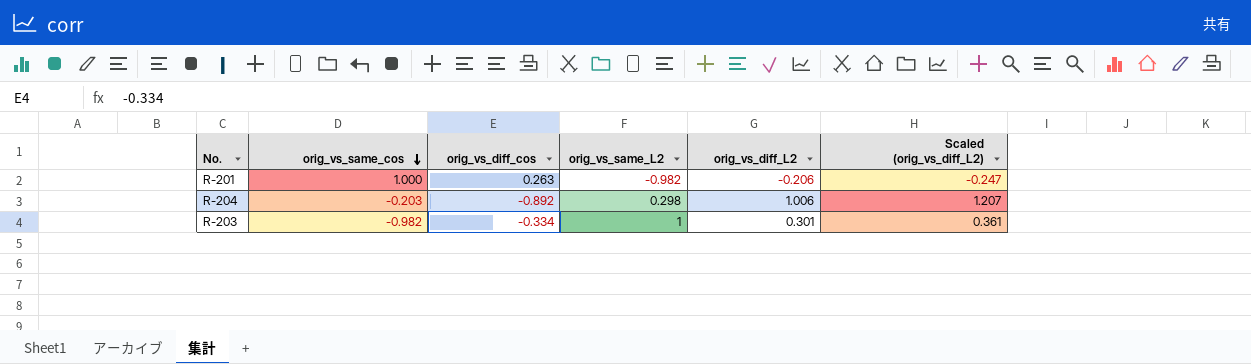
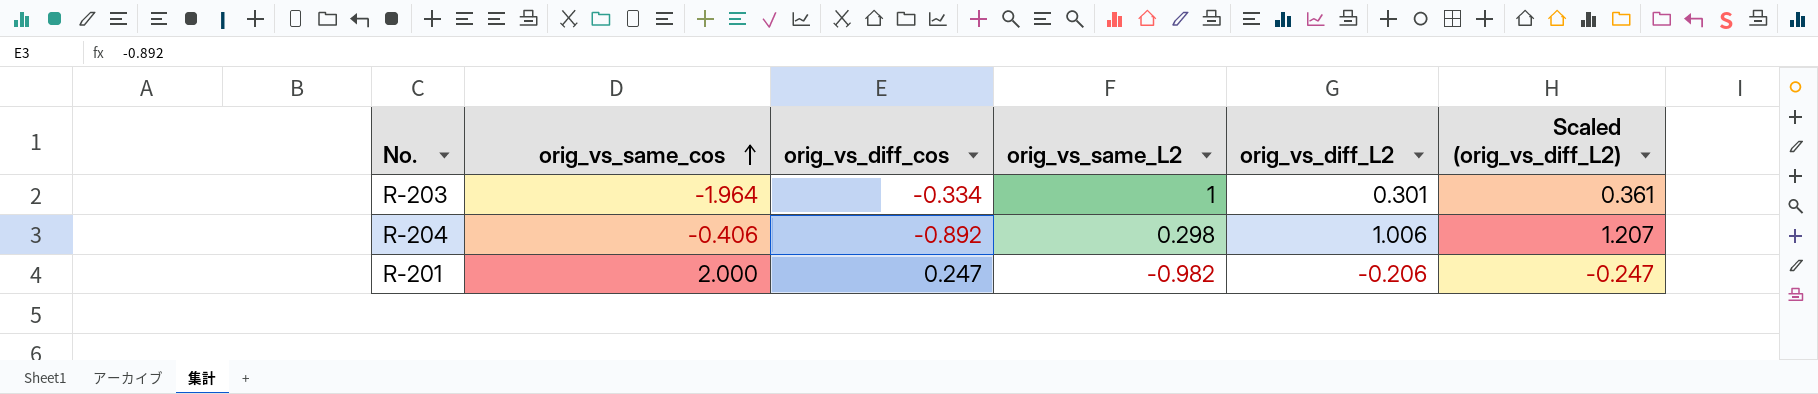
row order: orig_vs_same_cos descending -> orig_vs_same_cos ascending
R-203 | orig_vs_same_cos: -0.982 -> -1.964
R-204 | orig_vs_same_cos: -0.203 -> -0.406
R-201 | orig_vs_same_cos: 1.000 -> 2.000
R-201 | orig_vs_diff_cos: 0.263 -> 0.247

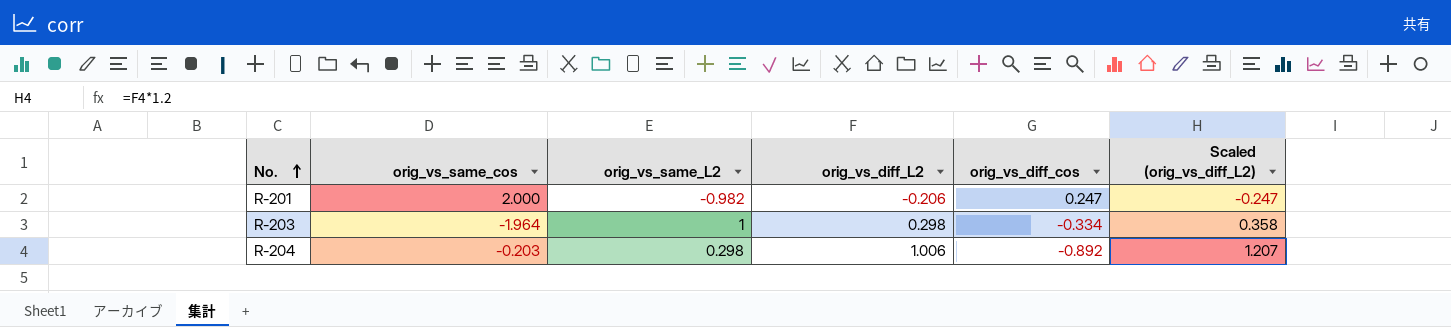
row order: orig_vs_same_cos ascending -> No. ascending
column orig_vs_diff_cos | position: 3 -> 5
R-203 | orig_vs_diff_L2: 0.301 -> 0.298
R-203 | Scaled (orig_vs_diff_L2): 0.361 -> 0.358
R-204 | orig_vs_same_cos: -0.406 -> -0.203

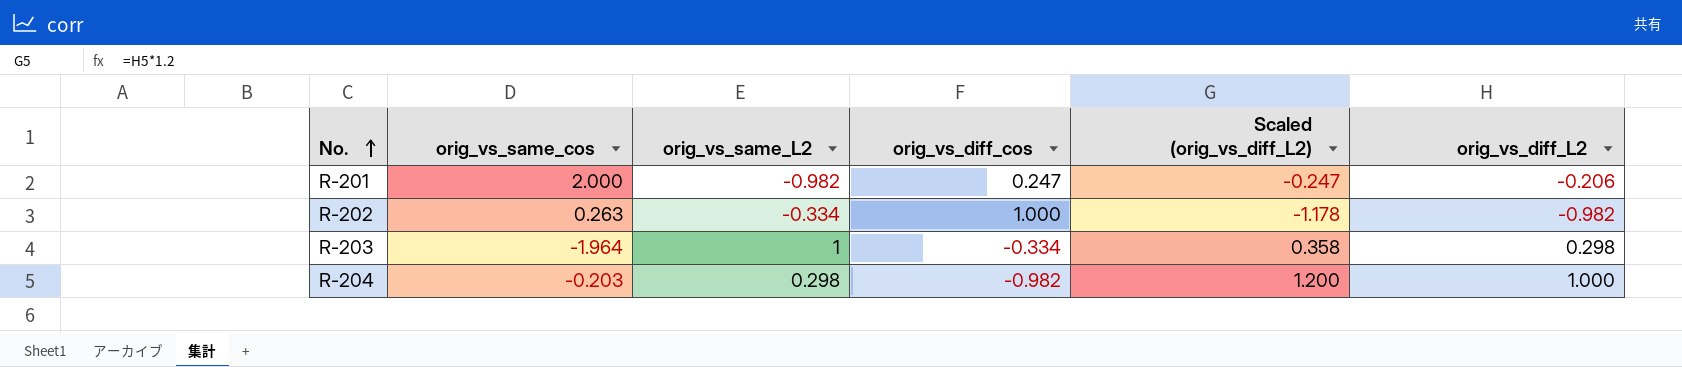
column orig_vs_diff_L2 | position: 4 -> 6
row R-202: none -> 0.263 | -0.334 | 1.000 | -1.178 | -0.982
R-204 | orig_vs_diff_cos: -0.892 -> -0.982
R-204 | Scaled (orig_vs_diff_L2): 1.207 -> 1.200
R-204 | orig_vs_diff_L2: 1.006 -> 1.000

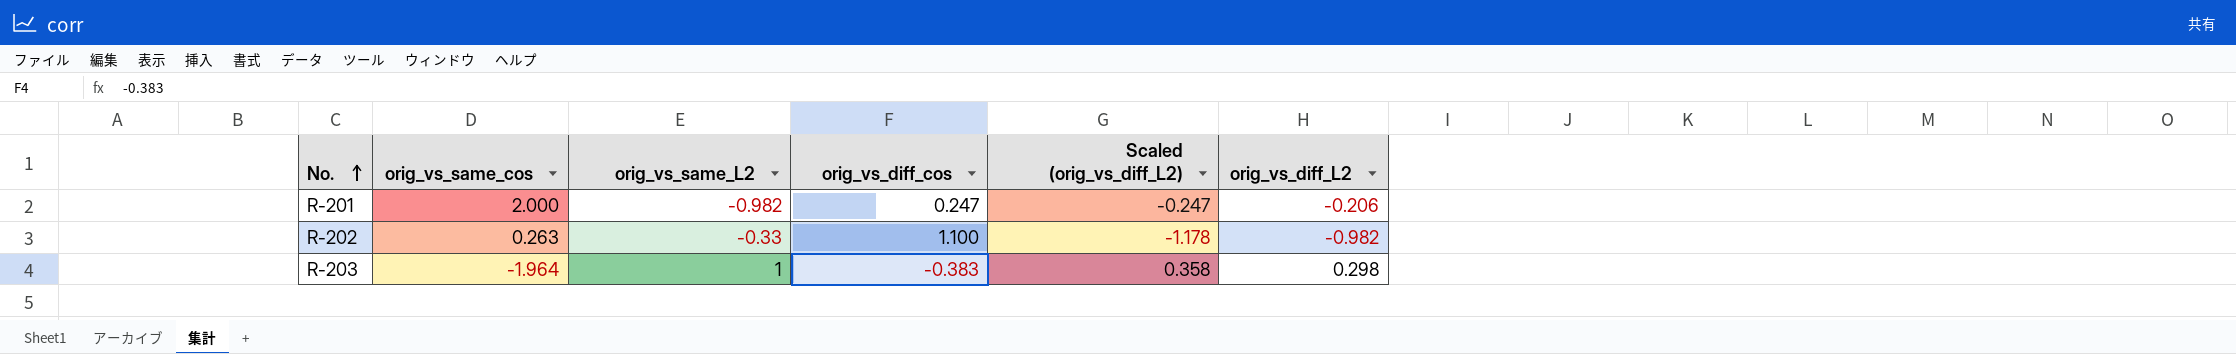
row R-204: -0.203 | 0.298 | -0.982 | 1.200 | 1.000 -> none
R-202 | orig_vs_same_L2: -0.334 -> -0.33
R-202 | orig_vs_diff_cos: 1.000 -> 1.100
R-203 | orig_vs_diff_cos: -0.334 -> -0.383

